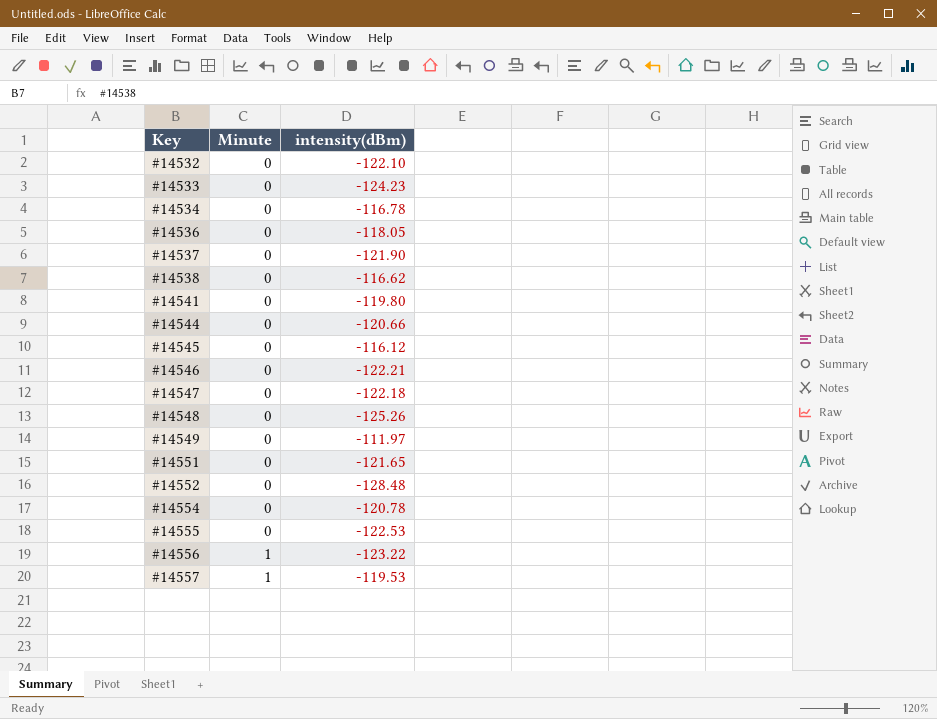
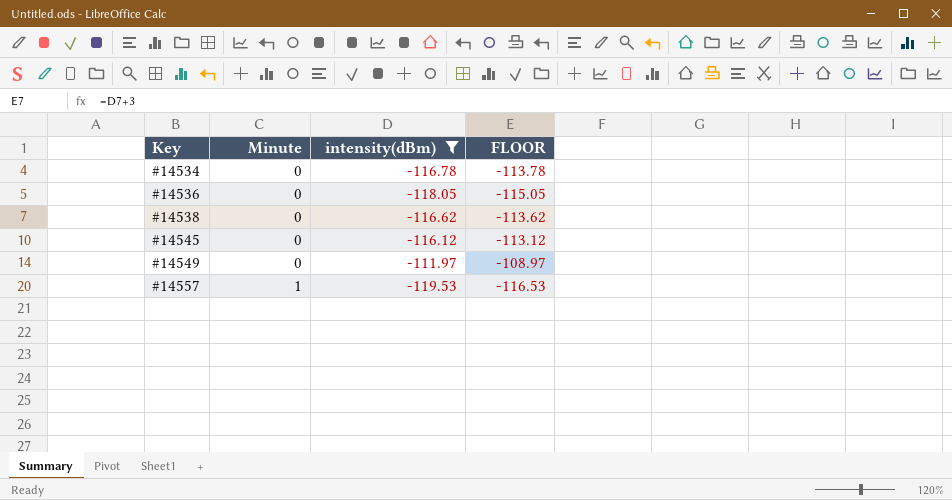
filter: none -> intensity(dBm) >= -119.53
column FLOOR | formula: none -> [intensity(dBm)] + 3

